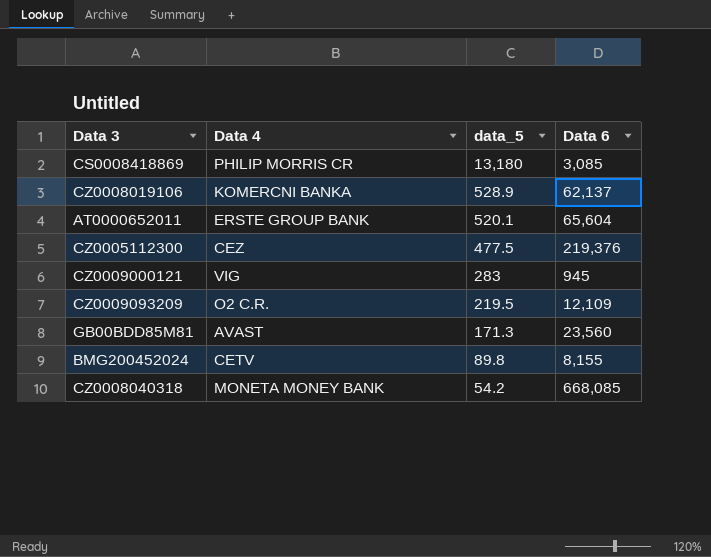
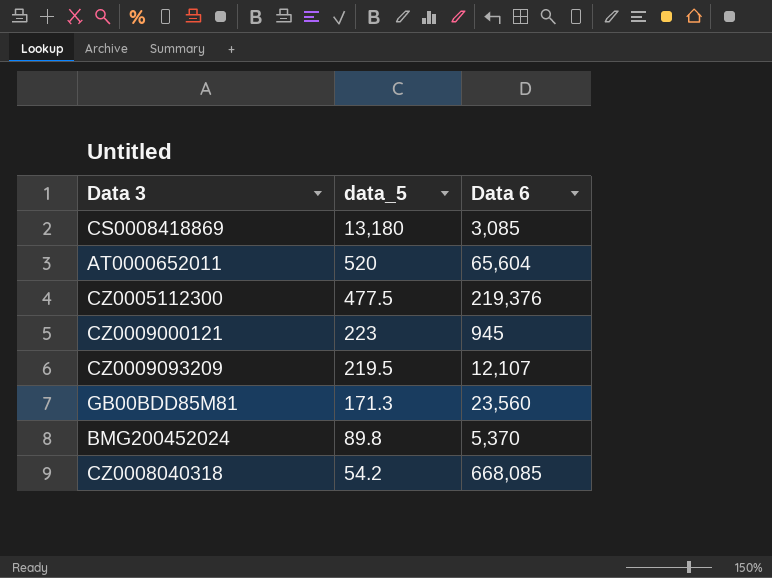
column Data 4 | position: 2 -> none
row CZ0008019106: KOMERCNI BANKA | 528.9 | 62,137 -> none
AT0000652011 | data_5: 520.1 -> 520
CZ0009000121 | data_5: 283 -> 223
CZ0009093209 | Data 6: 12,109 -> 12,107
BMG200452024 | Data 6: 8,155 -> 5,370

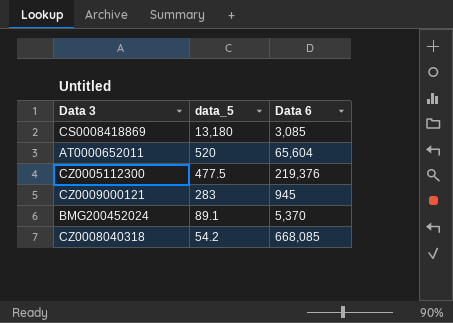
row CZ0009093209: 219.5 | 12,107 -> none
row GB00BDD85M81: 171.3 | 23,560 -> none
CZ0009000121 | data_5: 223 -> 283
BMG200452024 | data_5: 89.8 -> 89.1

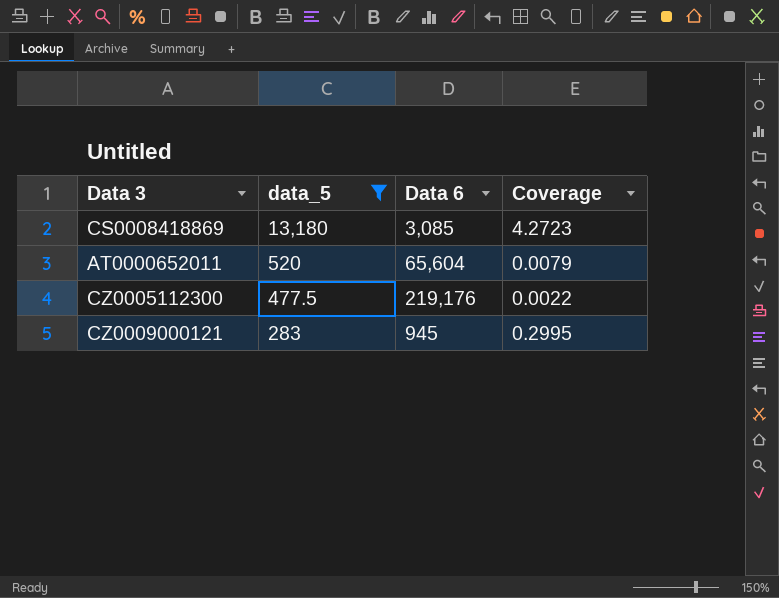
filter: none -> data_5 >= 283
column Coverage | formula: none -> [data_5] / [Data 6]
CZ0005112300 | Data 6: 219,376 -> 219,176

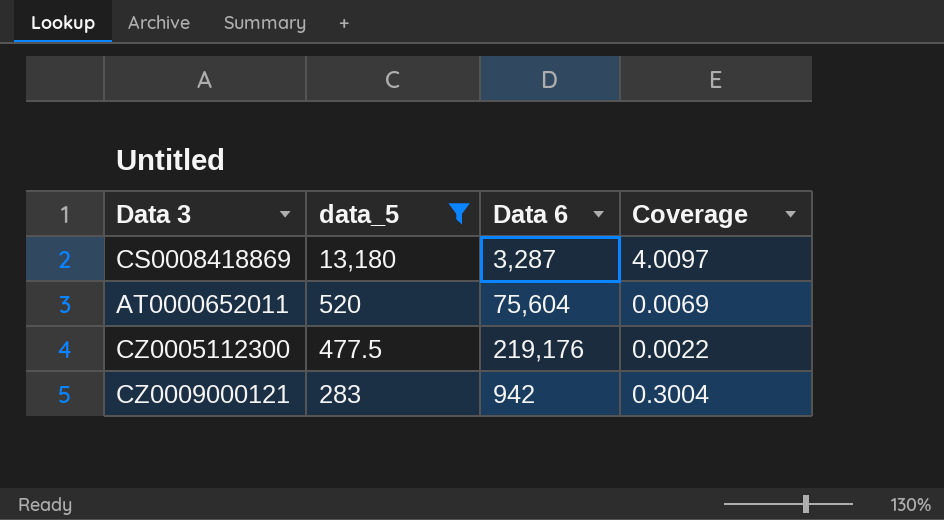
CS0008418869 | Data 6: 3,085 -> 3,287
CS0008418869 | Coverage: 4.2723 -> 4.0097
AT0000652011 | Data 6: 65,604 -> 75,604
AT0000652011 | Coverage: 0.0079 -> 0.0069
CZ0009000121 | Data 6: 945 -> 942
CZ0009000121 | Coverage: 0.2995 -> 0.3004

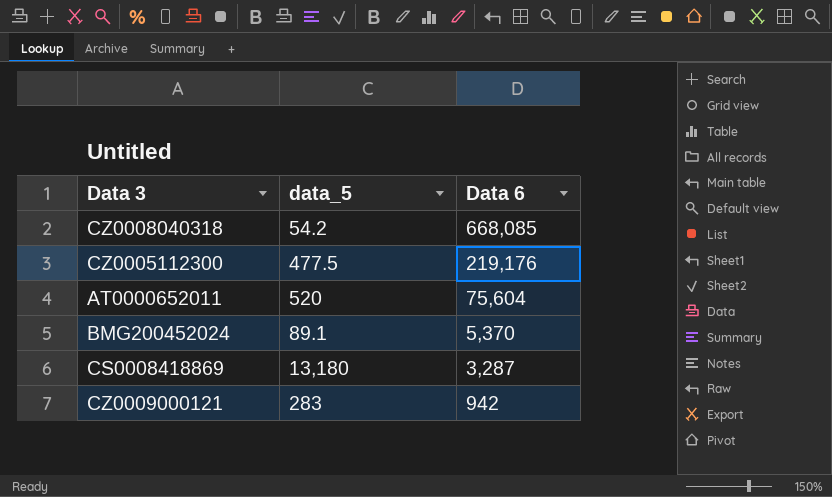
filter: data_5 >= 283 -> none
row order: data_5 descending -> Data 6 descending
column Coverage | formula: [data_5] / [Data 6] -> none

